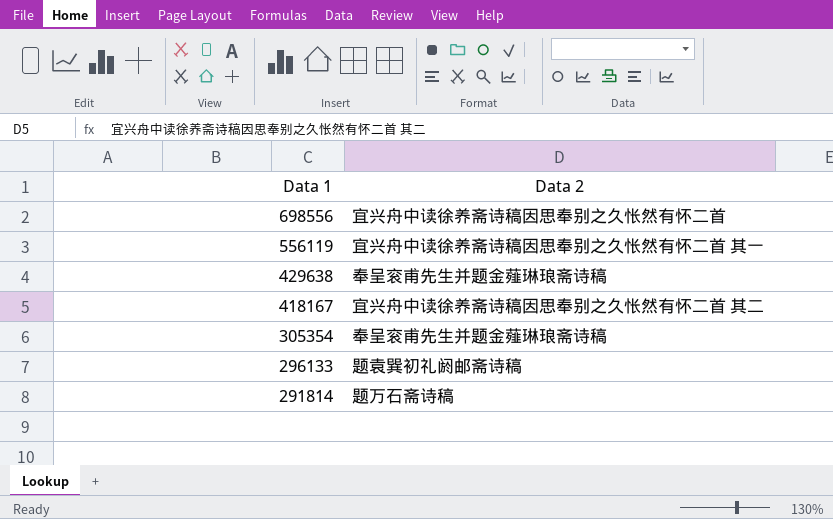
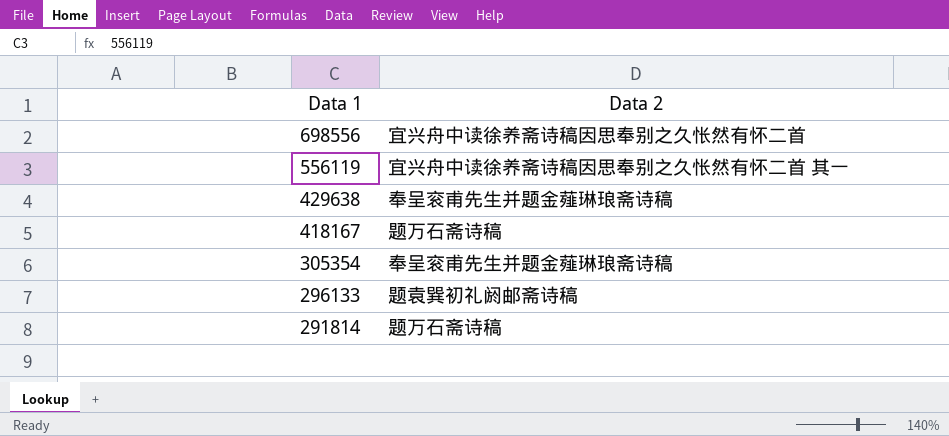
418167 | Data 2: 宜兴舟中读徐养斋诗稿因思奉别之久怅然有怀二首 其二 -> 题万石斋诗稿

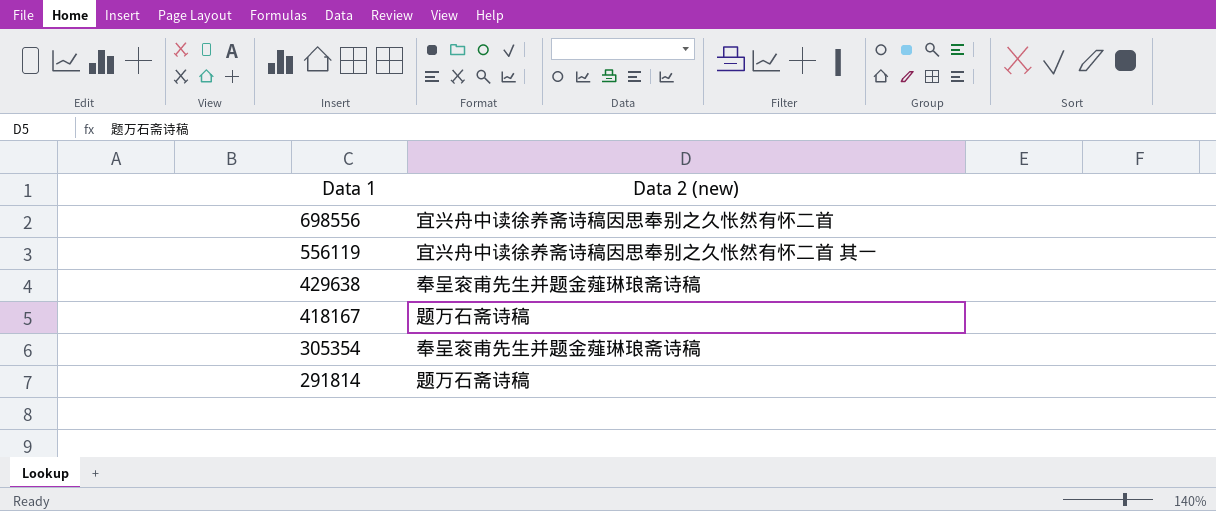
column name: Data 2 -> Data 2 (new)
row 296133: 题袁巽初礼阏邮斋诗稿 -> none

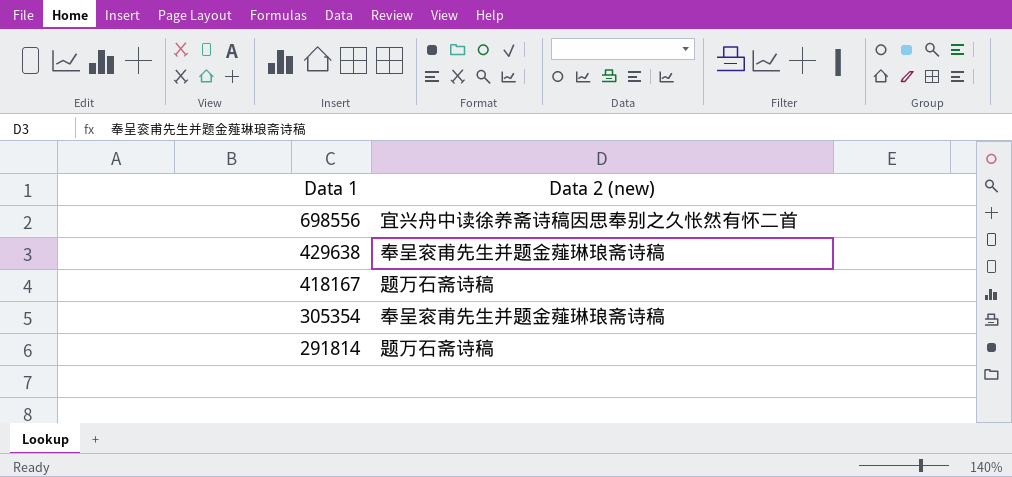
row 556119: 宜兴舟中读徐养斋诗稿因思奉别之久怅然有怀二首 其一 -> none

